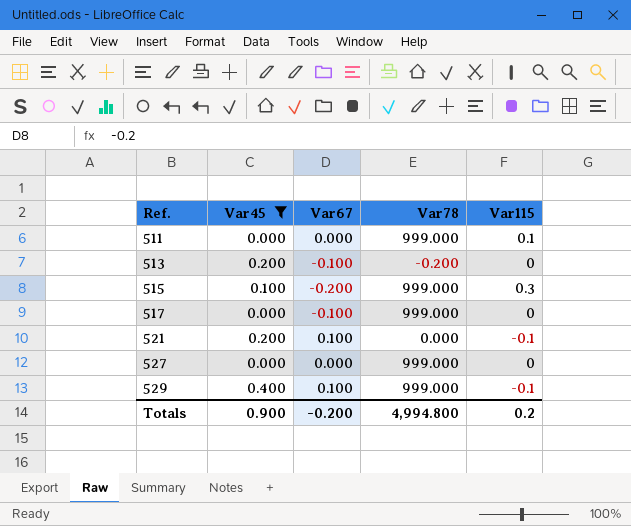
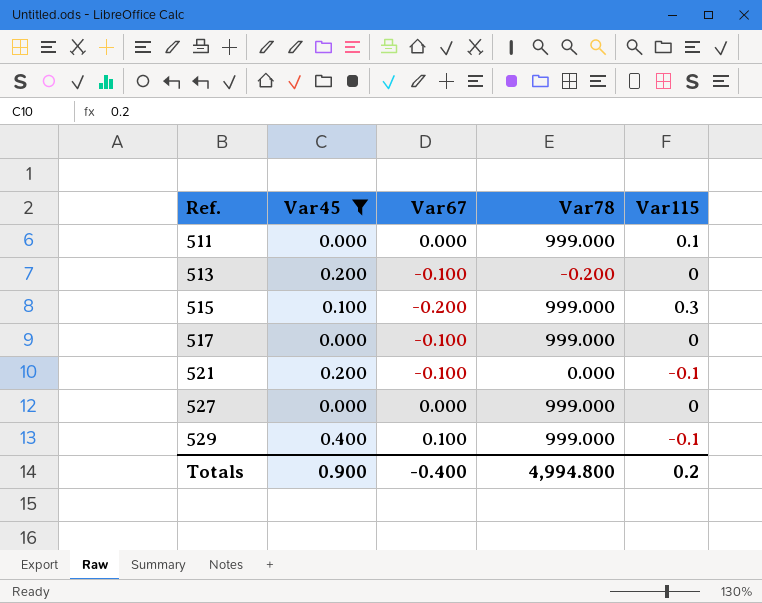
521 | Var67: 0.100 -> -0.100
Totals | Var67: -0.200 -> -0.400

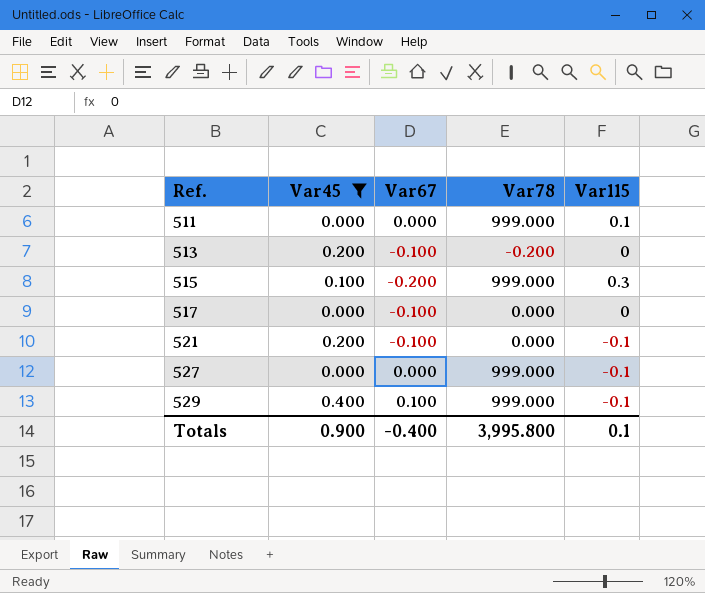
517 | Var78: 999.000 -> 0.000
527 | Var115: 0 -> -0.1
Totals | Var78: 4,994.800 -> 3,995.800
Totals | Var115: 0.2 -> 0.1

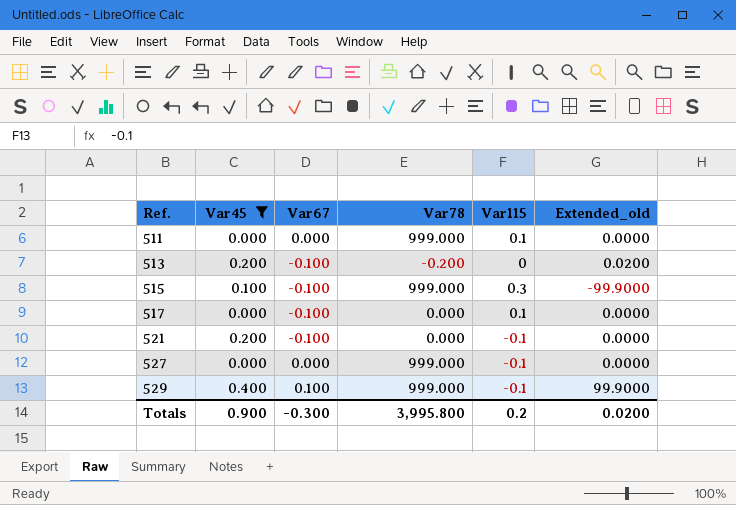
column Extended_old | formula: none -> [Var67] * [Var78]
515 | Var67: -0.200 -> -0.100
517 | Var115: 0 -> 0.1
Totals | Var67: -0.400 -> -0.300
Totals | Var115: 0.1 -> 0.2

